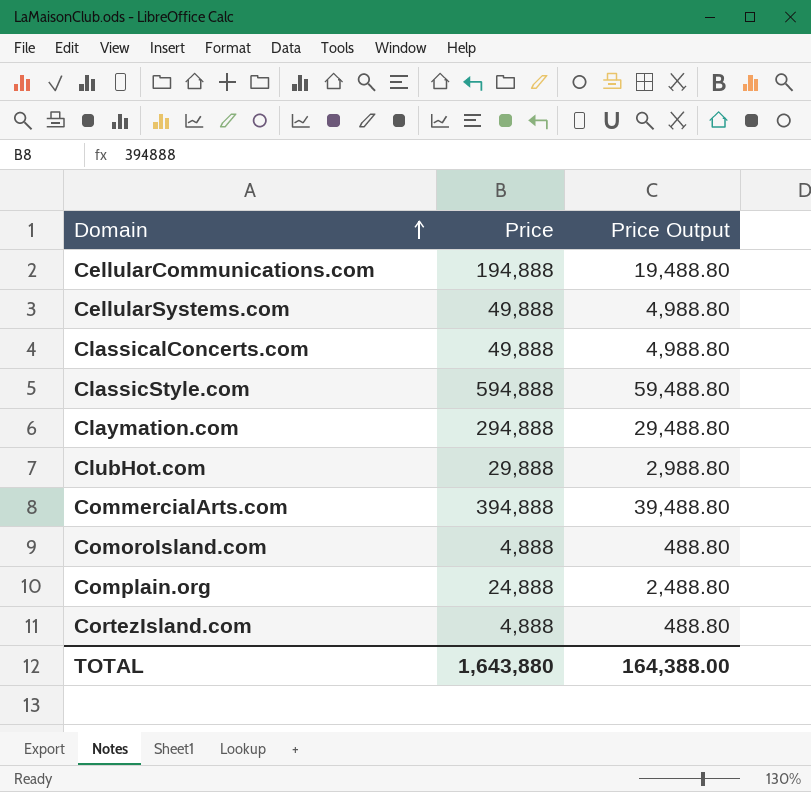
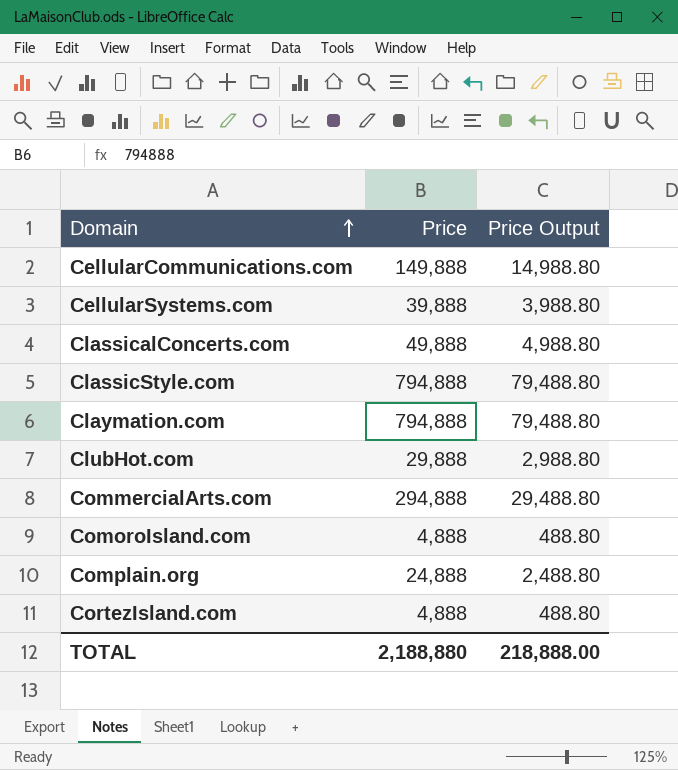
CellularCommunications.com | Price: 194,888 -> 149,888
CellularCommunications.com | Price Output: 19,488.80 -> 14,988.80
CellularSystems.com | Price: 49,888 -> 39,888
CellularSystems.com | Price Output: 4,988.80 -> 3,988.80
ClassicStyle.com | Price: 594,888 -> 794,888
ClassicStyle.com | Price Output: 59,488.80 -> 79,488.80
Claymation.com | Price: 294,888 -> 794,888
Claymation.com | Price Output: 29,488.80 -> 79,488.80
CommercialArts.com | Price: 394,888 -> 294,888
CommercialArts.com | Price Output: 39,488.80 -> 29,488.80
TOTAL | Price: 1,643,880 -> 2,188,880
TOTAL | Price Output: 164,388.00 -> 218,888.00

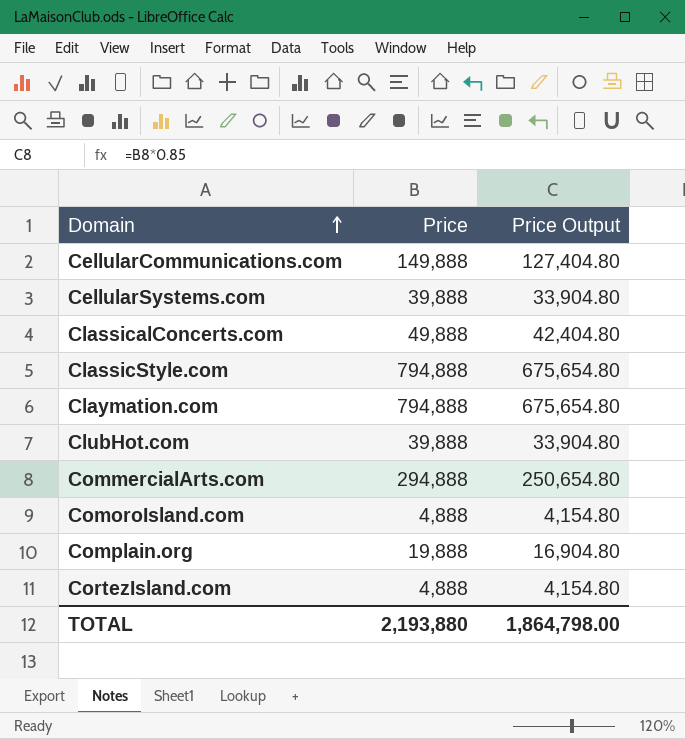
column Price Output | formula: [Price] * 0.1 -> [Price] * 0.85
ClubHot.com | Price: 29,888 -> 39,888
Complain.org | Price: 24,888 -> 19,888
TOTAL | Price: 2,188,880 -> 2,193,880
TOTAL | Price Output: 218,888.00 -> 1,864,798.00

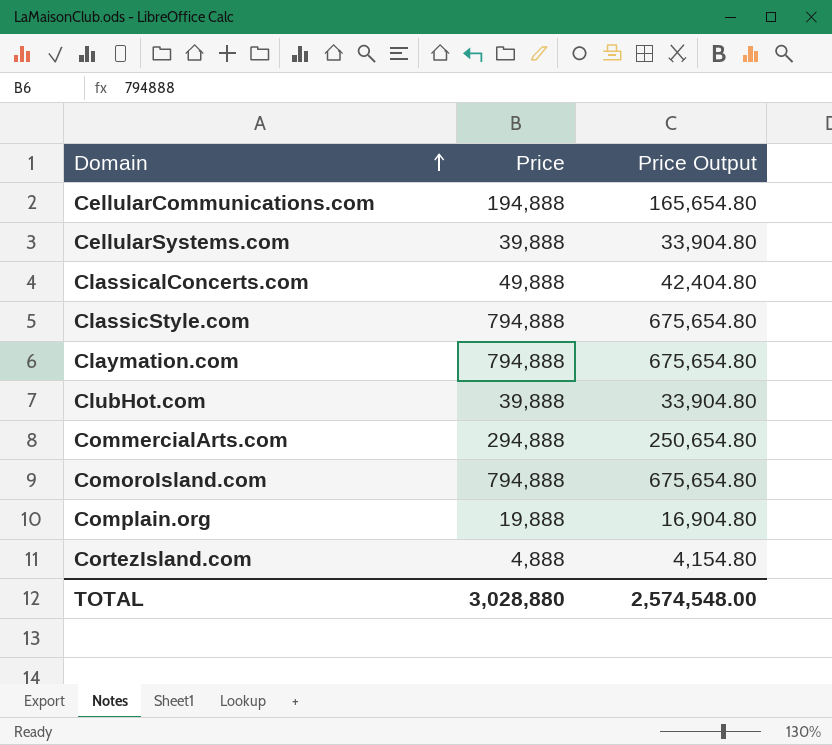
CellularCommunications.com | Price: 149,888 -> 194,888
CellularCommunications.com | Price Output: 127,404.80 -> 165,654.80
ComoroIsland.com | Price: 4,888 -> 794,888
ComoroIsland.com | Price Output: 4,154.80 -> 675,654.80
TOTAL | Price: 2,193,880 -> 3,028,880
TOTAL | Price Output: 1,864,798.00 -> 2,574,548.00

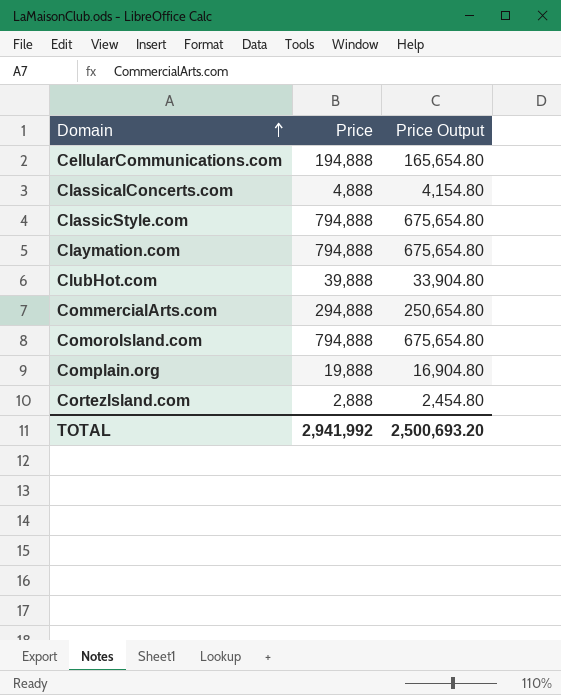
row CellularSystems.com: 39,888 | 33,904.80 -> none
ClassicalConcerts.com | Price: 49,888 -> 4,888
ClassicalConcerts.com | Price Output: 42,404.80 -> 4,154.80
CortezIsland.com | Price: 4,888 -> 2,888
CortezIsland.com | Price Output: 4,154.80 -> 2,454.80
TOTAL | Price: 3,028,880 -> 2,941,992
TOTAL | Price Output: 2,574,548.00 -> 2,500,693.20

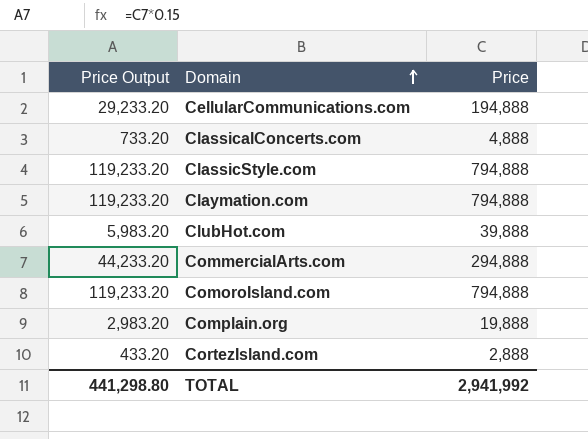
column Price Output | formula: [Price] * 0.85 -> [Price] * 0.15
column Price Output | position: 3 -> 1
TOTAL | Price Output: 2,500,693.20 -> 441,298.80

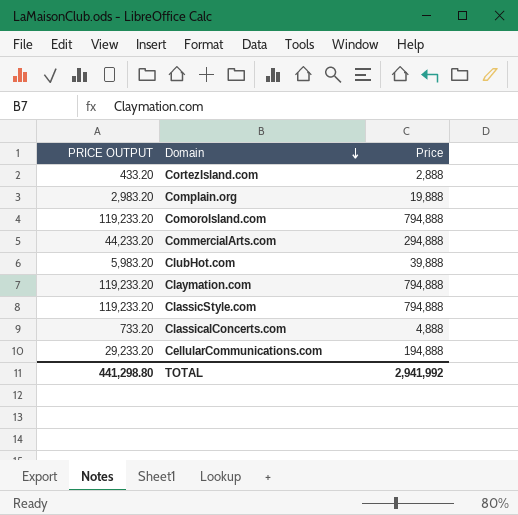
row order: Domain ascending -> Domain descending
column name: Price Output -> PRICE OUTPUT

